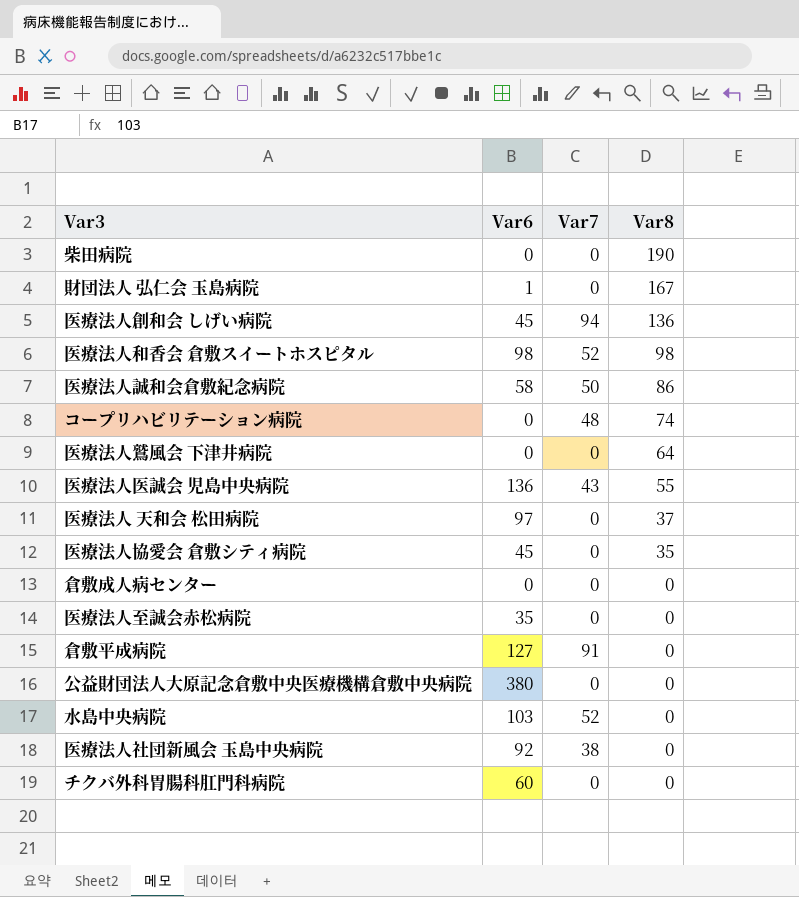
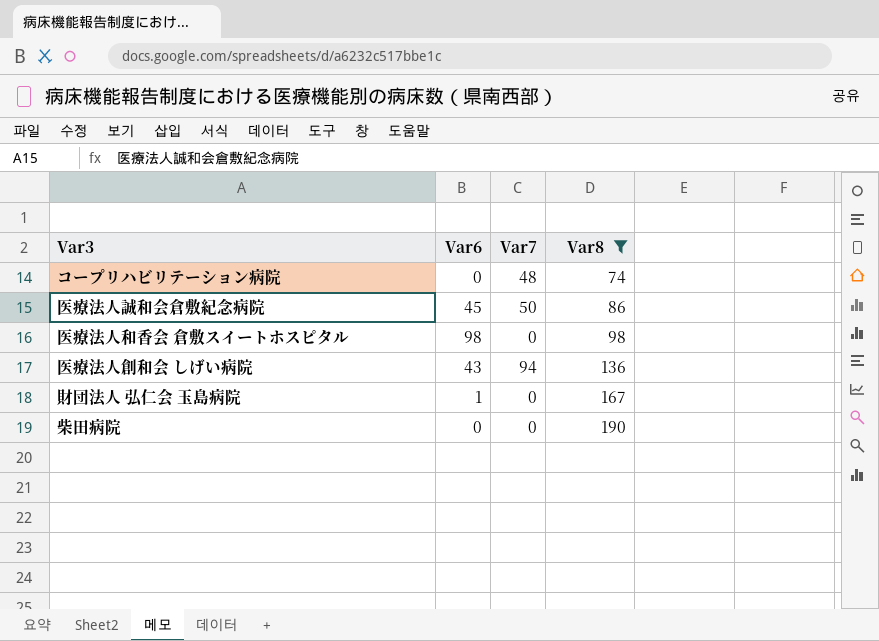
filter: none -> Var8 >= 74
row order: Var8 descending -> Var8 ascending
医療法人誠和会倉敷紀念病院 | Var6: 58 -> 45
医療法人和香会 倉敷スイートホスピタル | Var7: 52 -> 0
医療法人創和会 しげい病院 | Var6: 45 -> 43

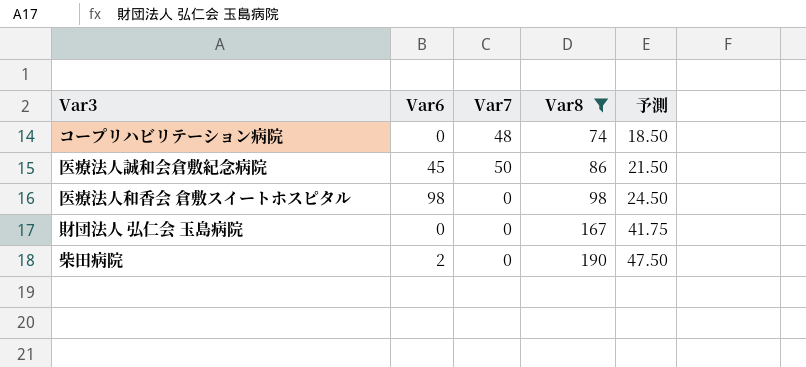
column 予測 | formula: none -> [Var8] * 0.25
row 医療法人創和会 しげい病院: 43 | 94 | 136 -> none
財団法人 弘仁会 玉島病院 | Var6: 1 -> 0
柴田病院 | Var6: 0 -> 2

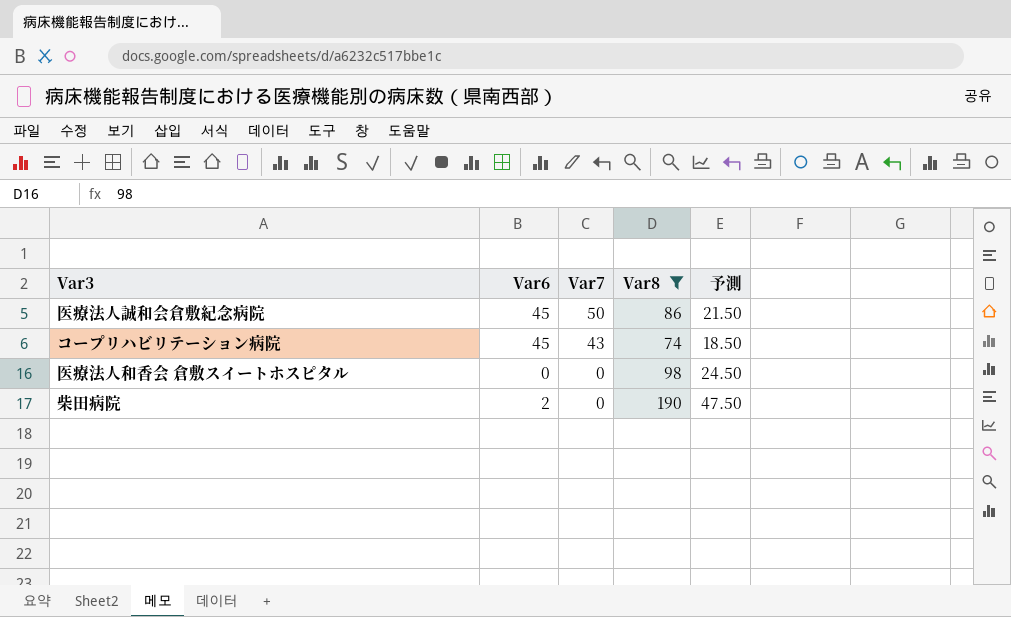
row order: Var8 ascending -> Var7 descending
row 財団法人 弘仁会 玉島病院: 0 | 0 | 167 | 41.75 -> none
コープリハビリテーション病院 | Var6: 0 -> 45
コープリハビリテーション病院 | Var7: 48 -> 43
医療法人和香会 倉敷スイートホスピタル | Var6: 98 -> 0

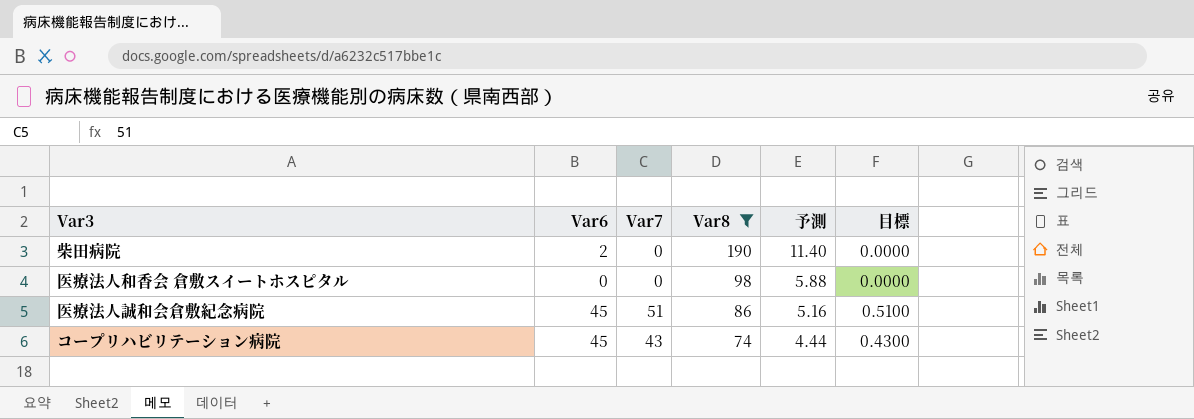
row order: Var7 descending -> Var8 descending
column 予測 | formula: [Var8] * 0.25 -> [Var8] * 0.06
column 目標 | formula: none -> [Var7] * 0.01
医療法人誠和会倉敷紀念病院 | Var7: 50 -> 51

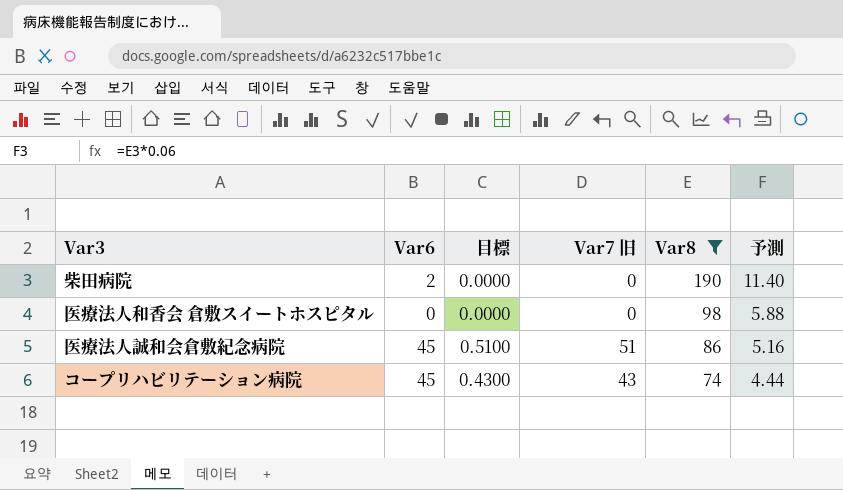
column 目標 | position: 6 -> 3
column name: Var7 -> Var7 旧

